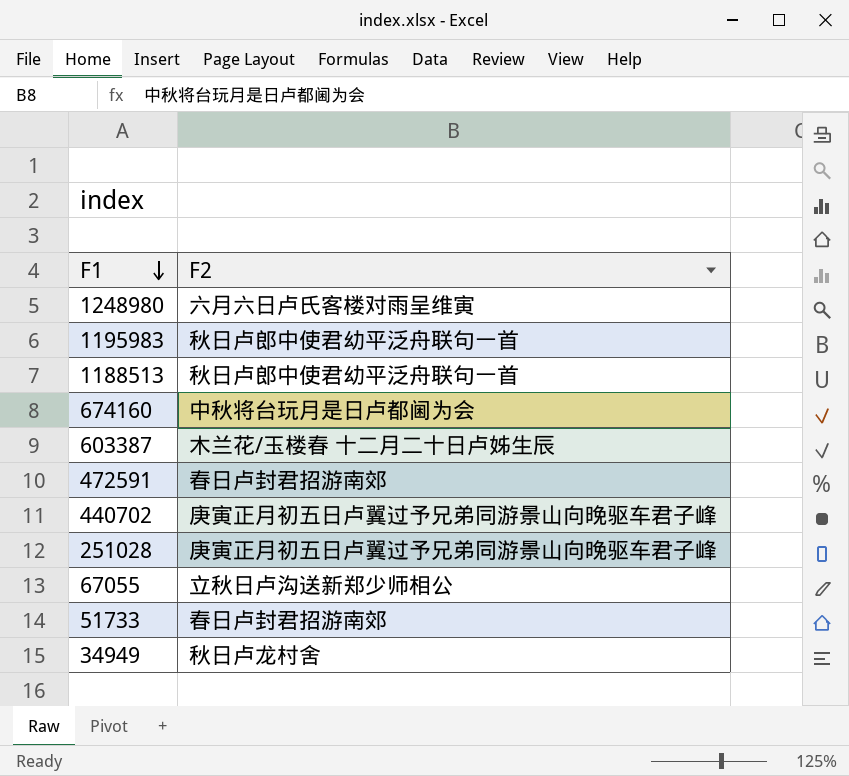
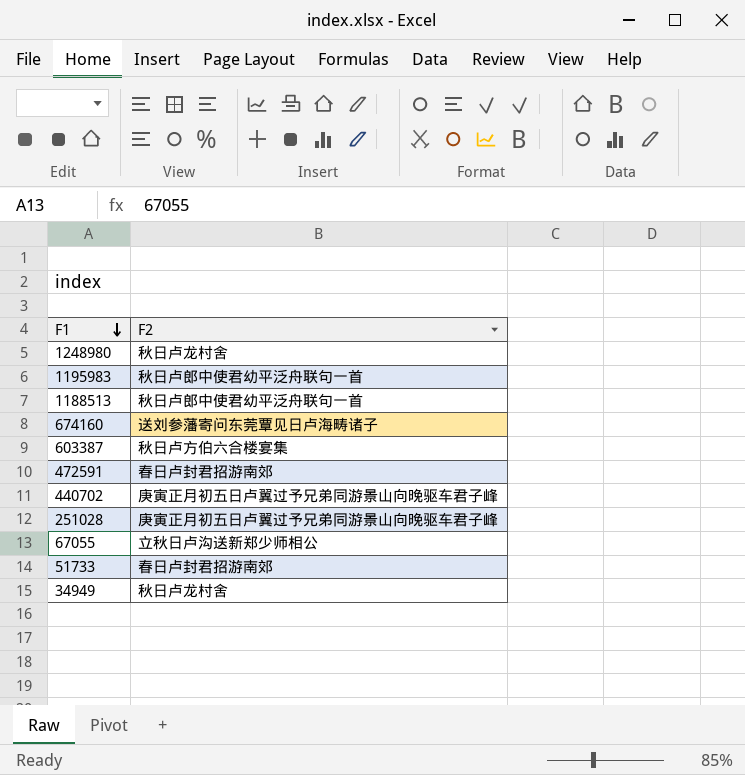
1248980 | F2: 六月六日卢氏客楼对雨呈维寅 -> 秋日卢龙村舍
674160 | F2: 中秋将台玩月是日卢都阃为会 -> 送刘参藩寄问东莞覃见日卢海畴诸子
603387 | F2: 木兰花/玉楼春 十二月二十日卢姊生辰 -> 秋日卢方伯六合楼宴集

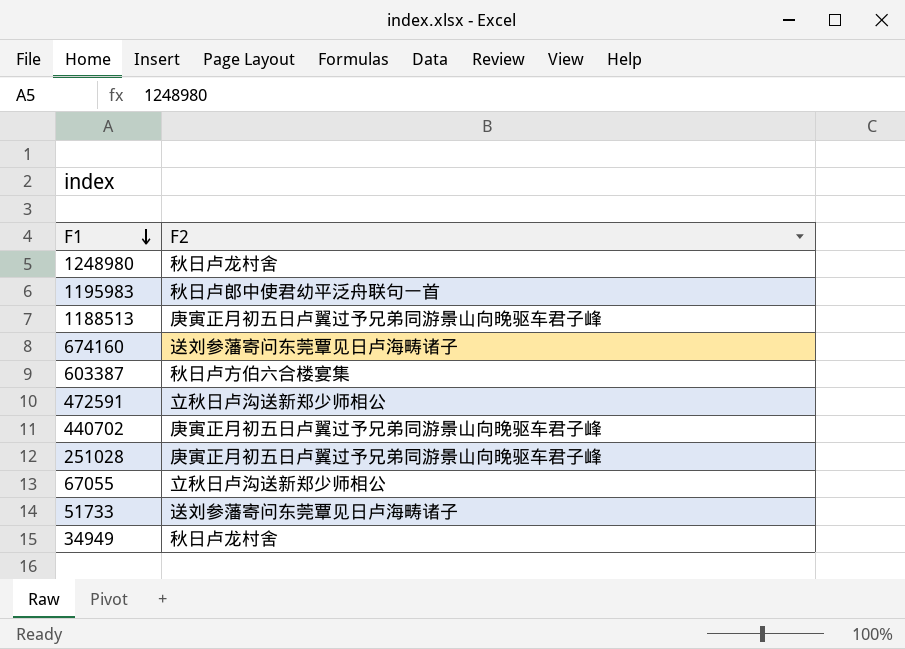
1188513 | F2: 秋日卢郎中使君幼平泛舟联句一首 -> 庚寅正月初五日卢翼过予兄弟同游景山向晚驱车君子峰
472591 | F2: 春日卢封君招游南郊 -> 立秋日卢沟送新郑少师相公
51733 | F2: 春日卢封君招游南郊 -> 送刘参藩寄问东莞覃见日卢海畴诸子

